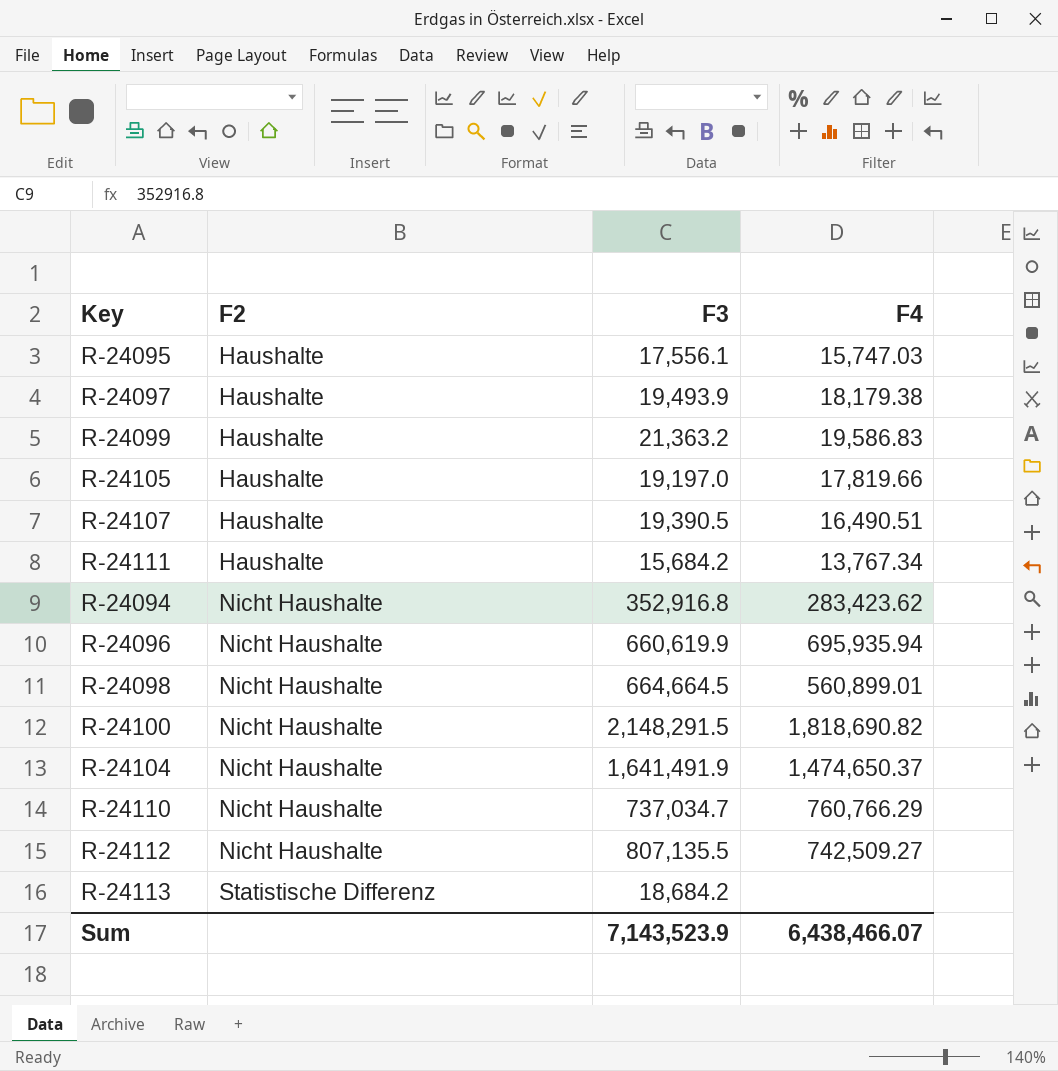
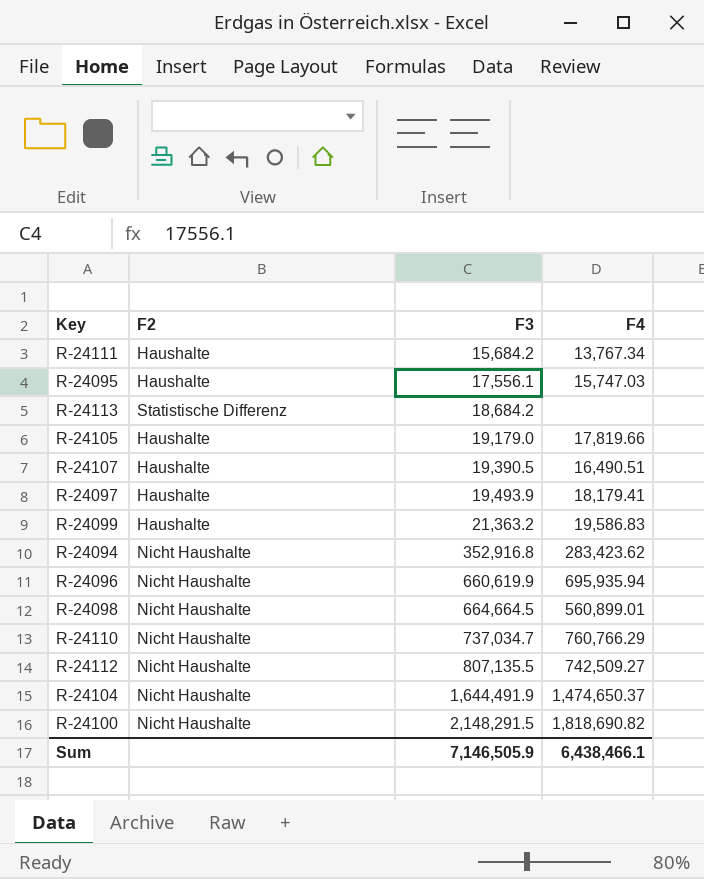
row order: F2 ascending -> F3 ascending
R-24105 | F3: 19,197.0 -> 19,179.0
R-24097 | F4: 18,179.38 -> 18,179.41
R-24104 | F3: 1,641,491.9 -> 1,644,491.9
Sum | F3: 7,143,523.9 -> 7,146,505.9
Sum | F4: 6,438,466.07 -> 6,438,466.1

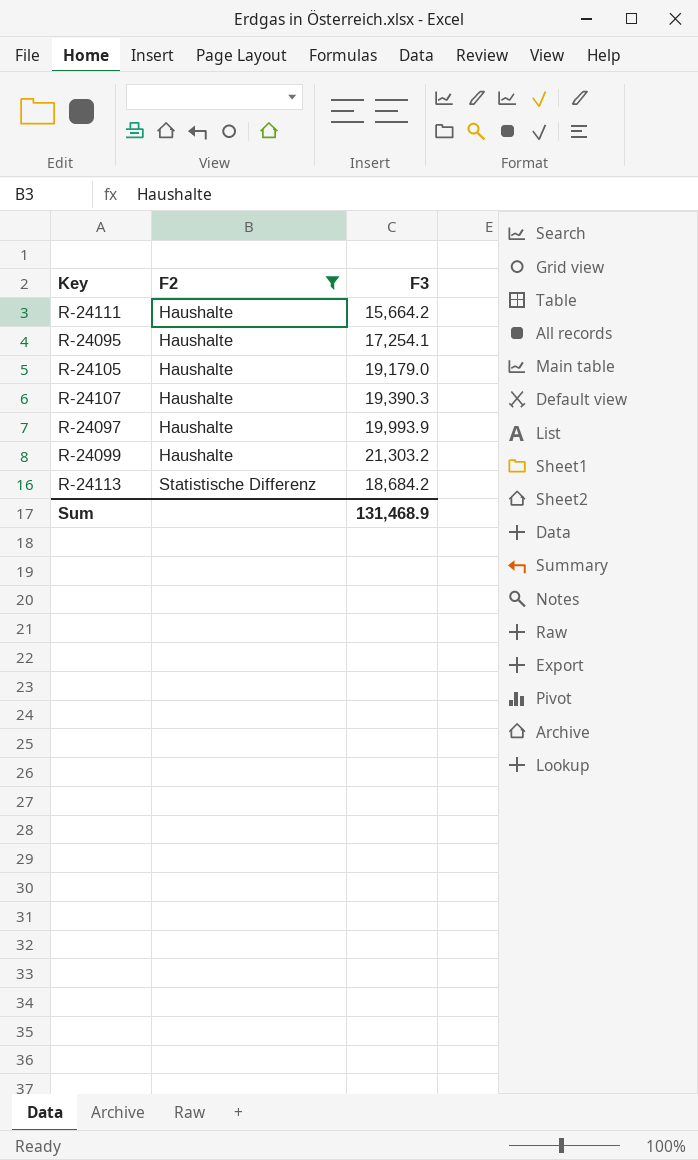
filter: none -> F2 != Nicht Haushalte
row order: F3 ascending -> F2 ascending
column F4 | position: 4 -> none
R-24111 | F3: 15,684.2 -> 15,664.2
R-24095 | F3: 17,556.1 -> 17,254.1
R-24107 | F3: 19,390.5 -> 19,390.3
R-24097 | F3: 19,493.9 -> 19,993.9
R-24099 | F3: 21,363.2 -> 21,303.2
Sum | F3: 7,146,505.9 -> 131,468.9

